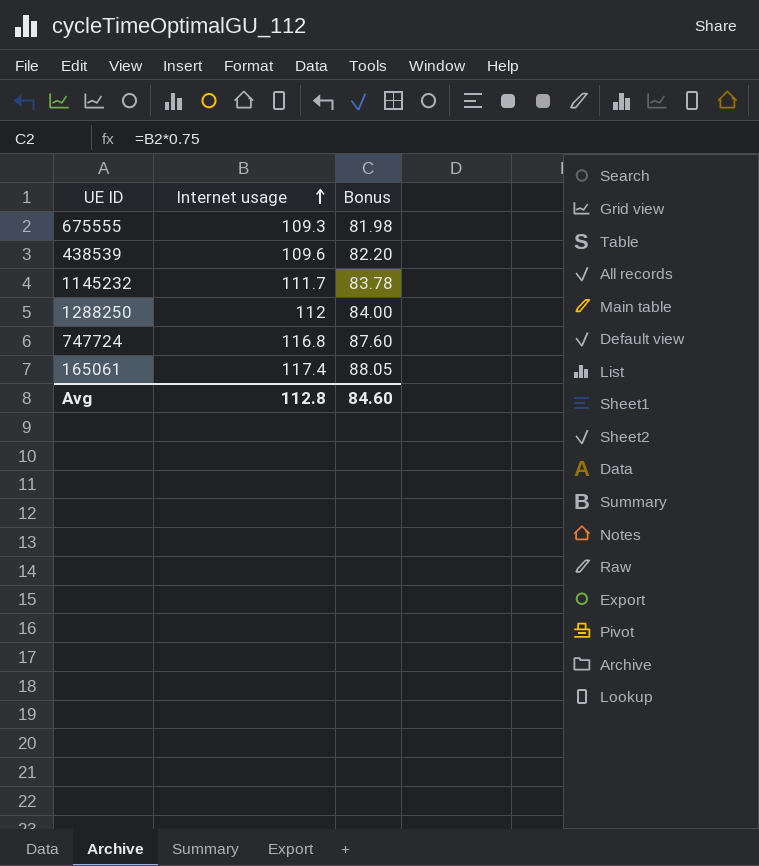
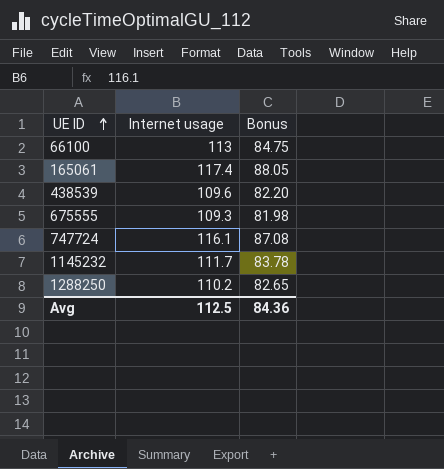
row order: Internet usage ascending -> UE ID ascending
row 66100: none -> 113 | 84.75
747724 | Internet usage: 116.8 -> 116.1
747724 | Bonus: 87.60 -> 87.08
1288250 | Internet usage: 112 -> 110.2
1288250 | Bonus: 84.00 -> 82.65
Avg | Internet usage: 112.8 -> 112.5
Avg | Bonus: 84.60 -> 84.36

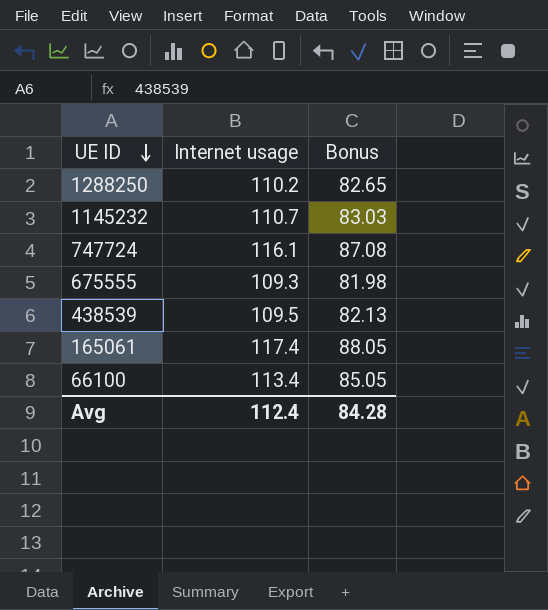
row order: UE ID ascending -> UE ID descending
1145232 | Internet usage: 111.7 -> 110.7
1145232 | Bonus: 83.78 -> 83.03
438539 | Internet usage: 109.6 -> 109.5
438539 | Bonus: 82.20 -> 82.13
66100 | Internet usage: 113 -> 113.4
66100 | Bonus: 84.75 -> 85.05
Avg | Internet usage: 112.5 -> 112.4
Avg | Bonus: 84.36 -> 84.28

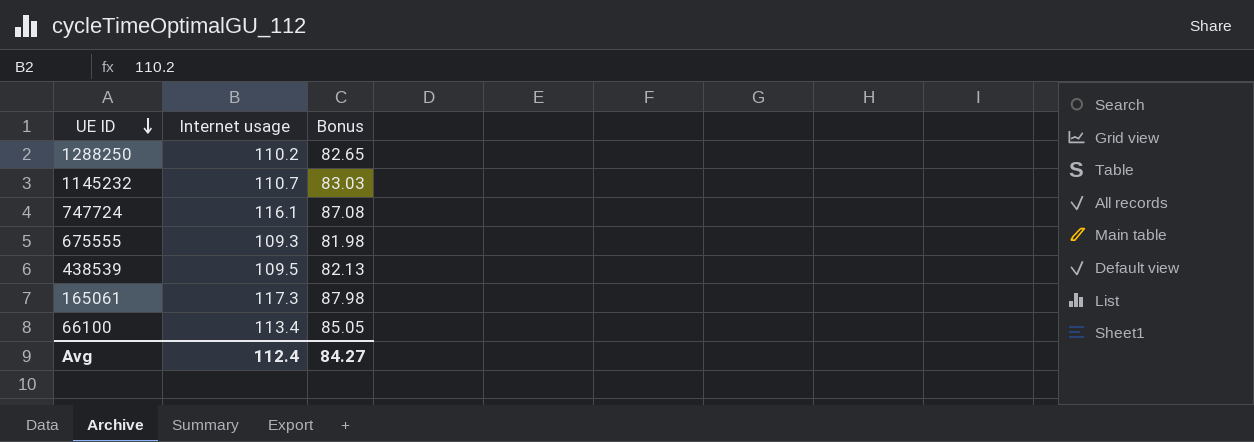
165061 | Internet usage: 117.4 -> 117.3
165061 | Bonus: 88.05 -> 87.98
Avg | Bonus: 84.28 -> 84.27

